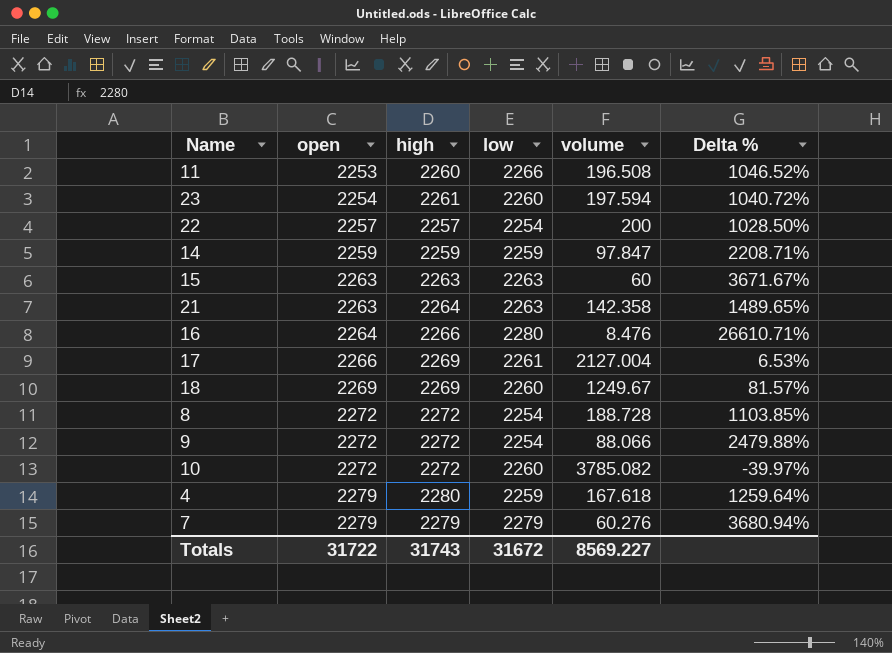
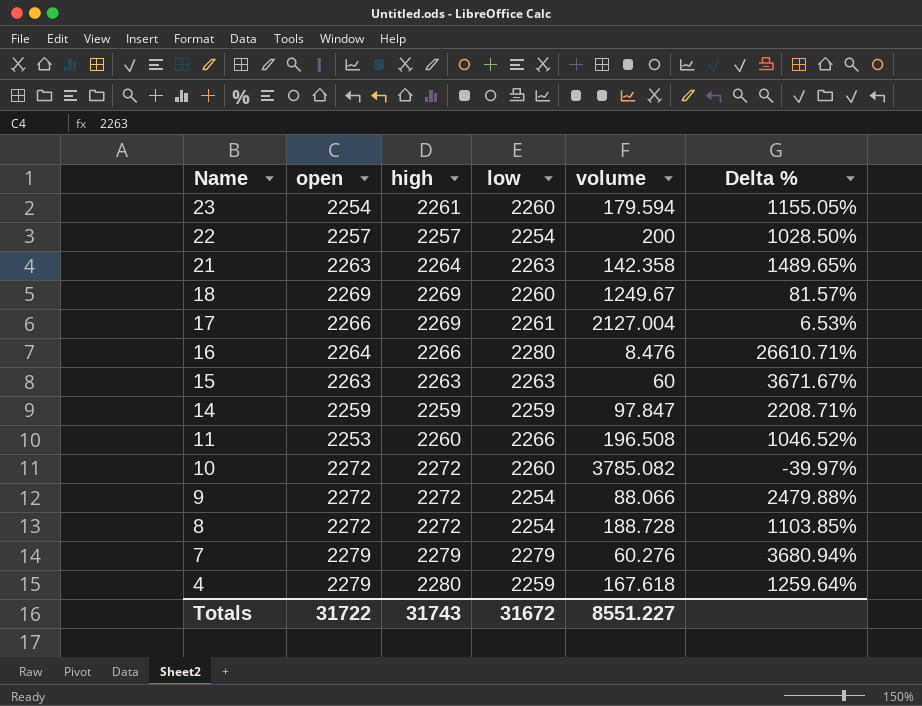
row order: open ascending -> Name descending
23 | volume: 197.594 -> 179.594
23 | Delta %: 1040.72% -> 1155.05%
Totals | volume: 8569.227 -> 8551.227

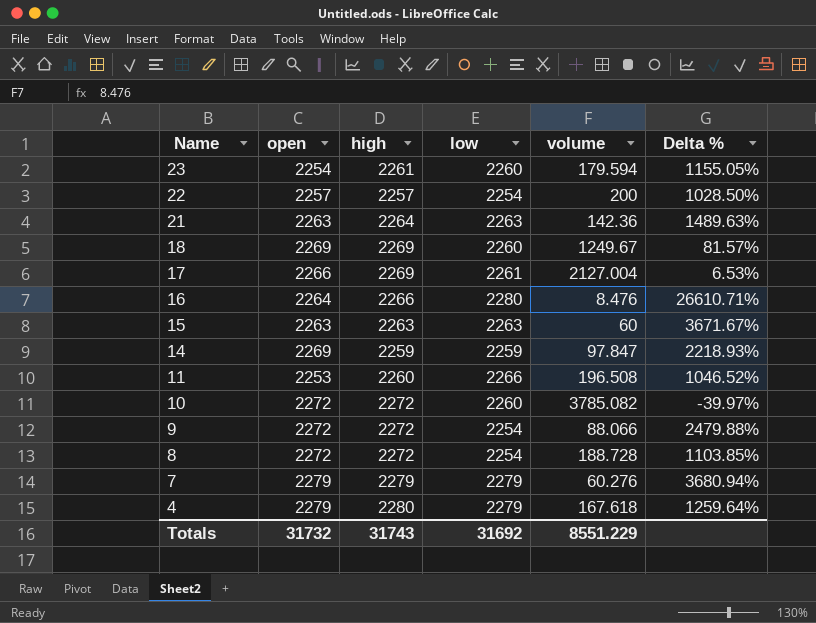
21 | volume: 142.358 -> 142.36
21 | Delta %: 1489.65% -> 1489.63%
14 | open: 2259 -> 2269
14 | Delta %: 2208.71% -> 2218.93%
4 | low: 2259 -> 2279
Totals | open: 31722 -> 31732
Totals | low: 31672 -> 31692
Totals | volume: 8551.227 -> 8551.229

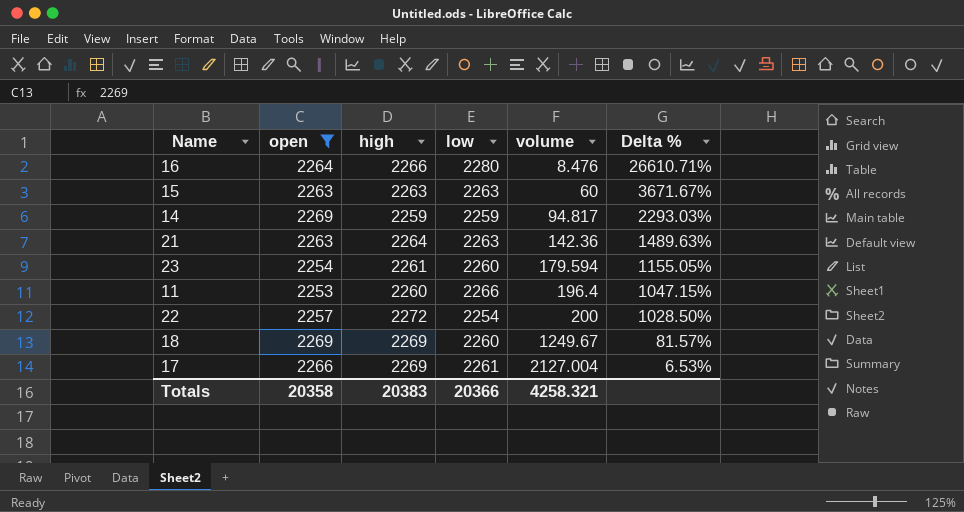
filter: none -> open <= 2269
row order: Name descending -> volume ascending
14 | volume: 97.847 -> 94.817
14 | Delta %: 2218.93% -> 2293.03%
11 | volume: 196.508 -> 196.4
11 | Delta %: 1046.52% -> 1047.15%
22 | high: 2257 -> 2272
Totals | open: 31732 -> 20358
Totals | high: 31743 -> 20383
Totals | low: 31692 -> 20366
Totals | volume: 8551.229 -> 4258.321

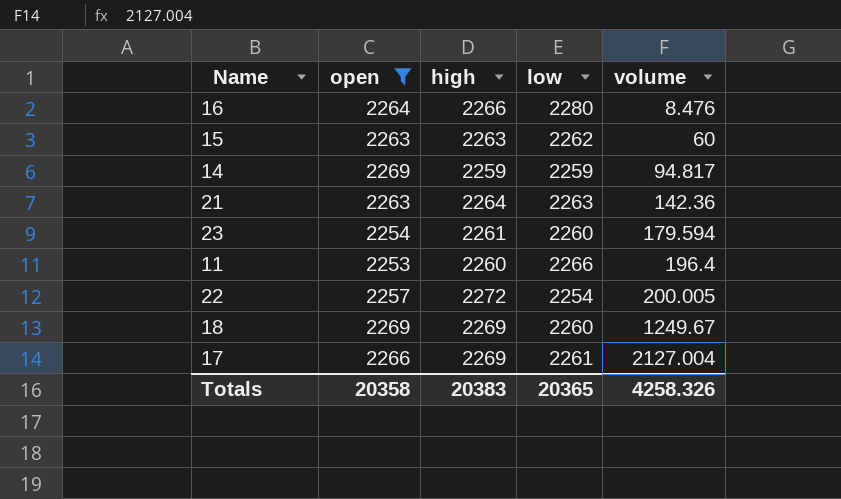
column Delta % | formula: ([open] - [volume]) / [volume] -> none
15 | low: 2263 -> 2262
22 | volume: 200 -> 200.005
Totals | low: 20366 -> 20365
Totals | volume: 4258.321 -> 4258.326

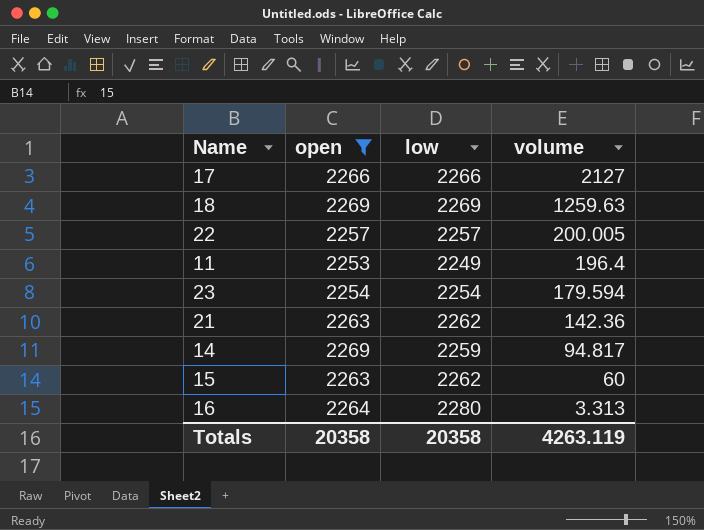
row order: volume ascending -> volume descending
column high | position: 3 -> none
17 | low: 2261 -> 2266
17 | volume: 2127.004 -> 2127
18 | low: 2260 -> 2269
18 | volume: 1249.67 -> 1259.63
22 | low: 2254 -> 2257
11 | low: 2266 -> 2249
23 | low: 2260 -> 2254
21 | low: 2263 -> 2262
16 | volume: 8.476 -> 3.313
Totals | low: 20365 -> 20358
Totals | volume: 4258.326 -> 4263.119

